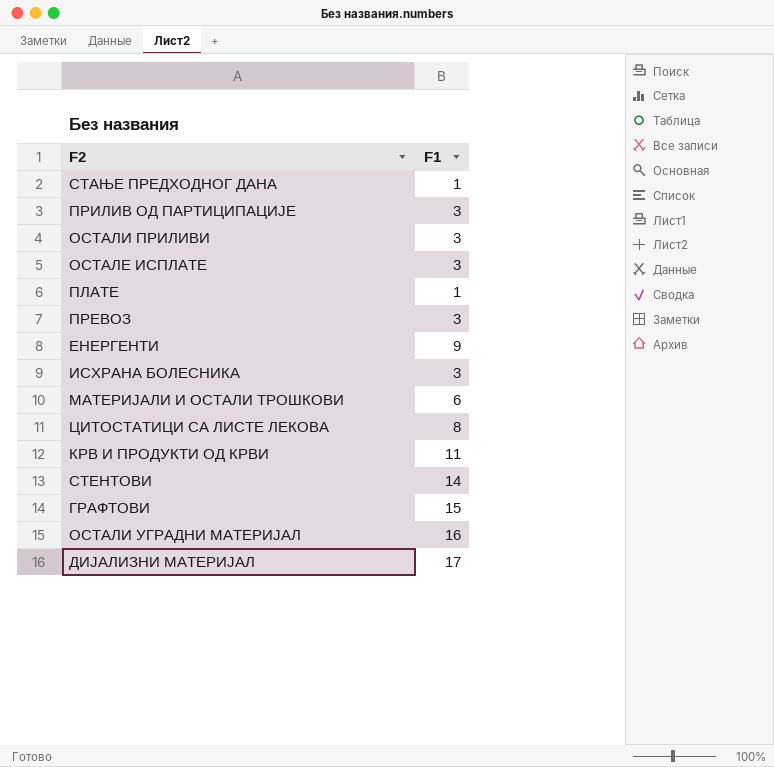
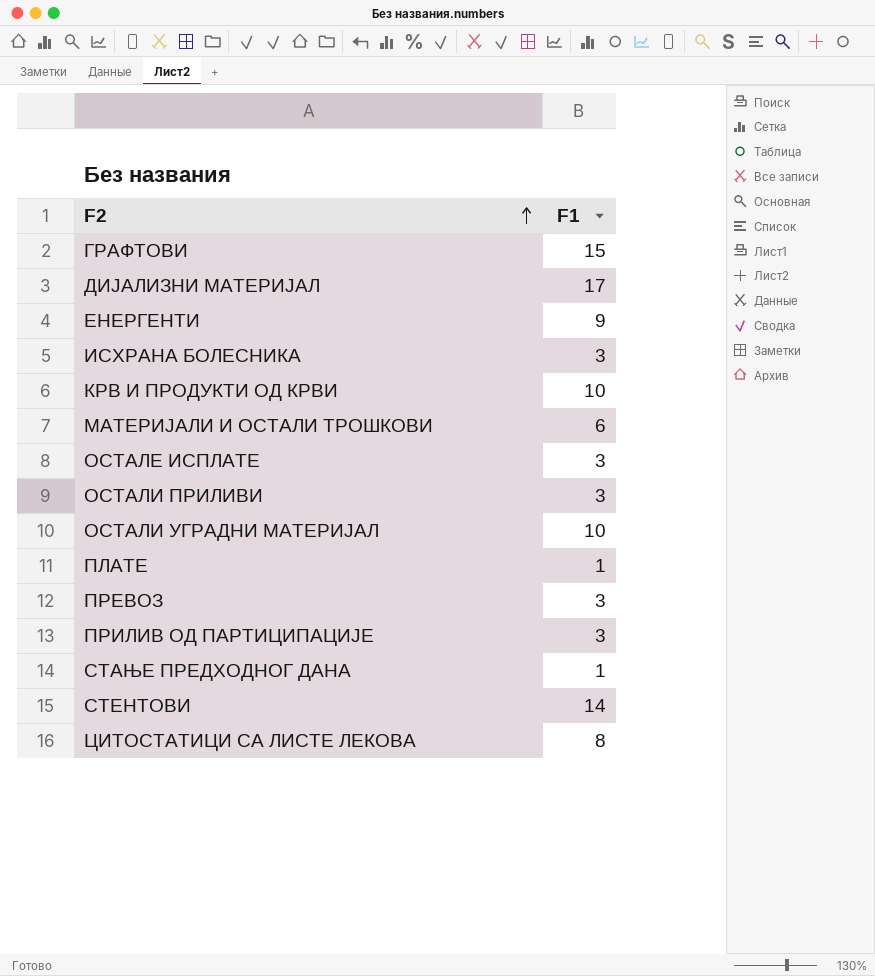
row order: none -> F2 ascending
КРВ И ПРОДУКТИ ОД КРВИ | F1: 11 -> 10
ОСТАЛИ УГРАДНИ МАТЕРИЈАЛ | F1: 16 -> 10

